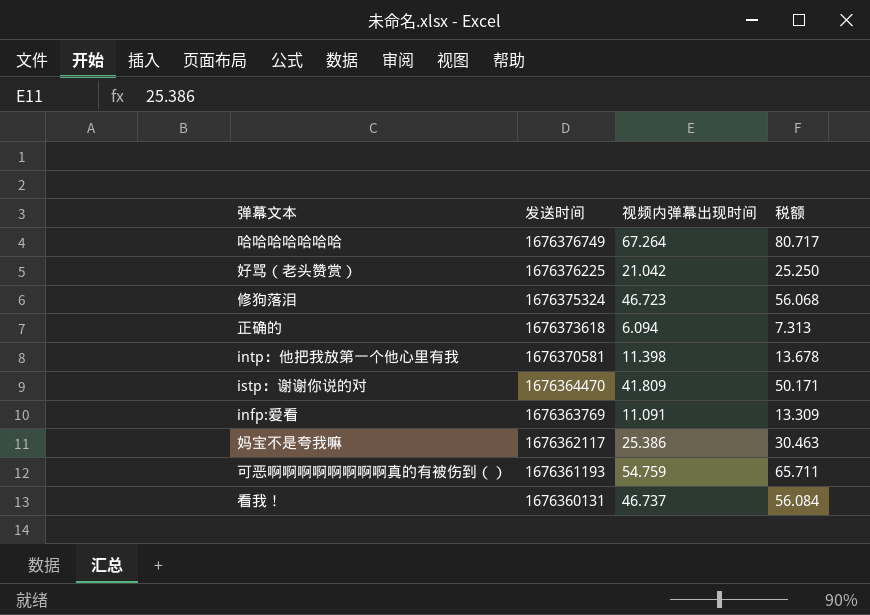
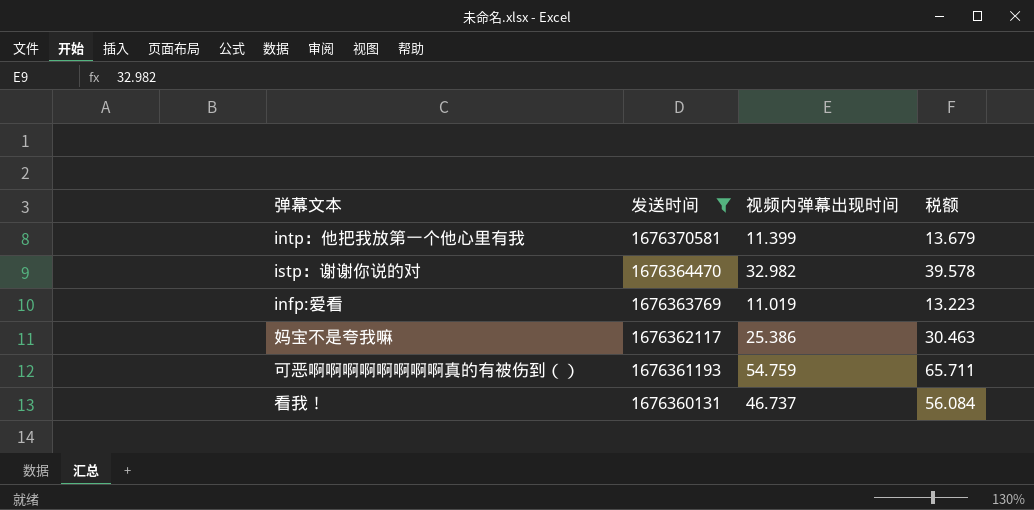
filter: none -> 发送时间 <= 1676370581
intp：他把我放第一个他心里有我 | 视频内弹幕出现时间: 11.398 -> 11.399
intp：他把我放第一个他心里有我 | 税额: 13.678 -> 13.679
istp：谢谢你说的对 | 视频内弹幕出现时间: 41.809 -> 32.982
istp：谢谢你说的对 | 税额: 50.171 -> 39.578
infp:爱看 | 视频内弹幕出现时间: 11.091 -> 11.019
infp:爱看 | 税额: 13.309 -> 13.223

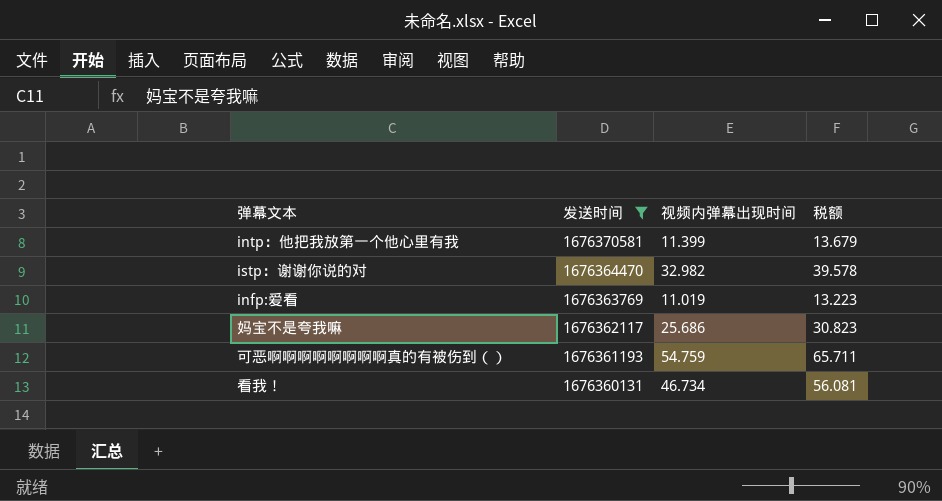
妈宝不是夸我嘛 | 视频内弹幕出现时间: 25.386 -> 25.686
妈宝不是夸我嘛 | 税额: 30.463 -> 30.823
看我！ | 视频内弹幕出现时间: 46.737 -> 46.734
看我！ | 税额: 56.084 -> 56.081

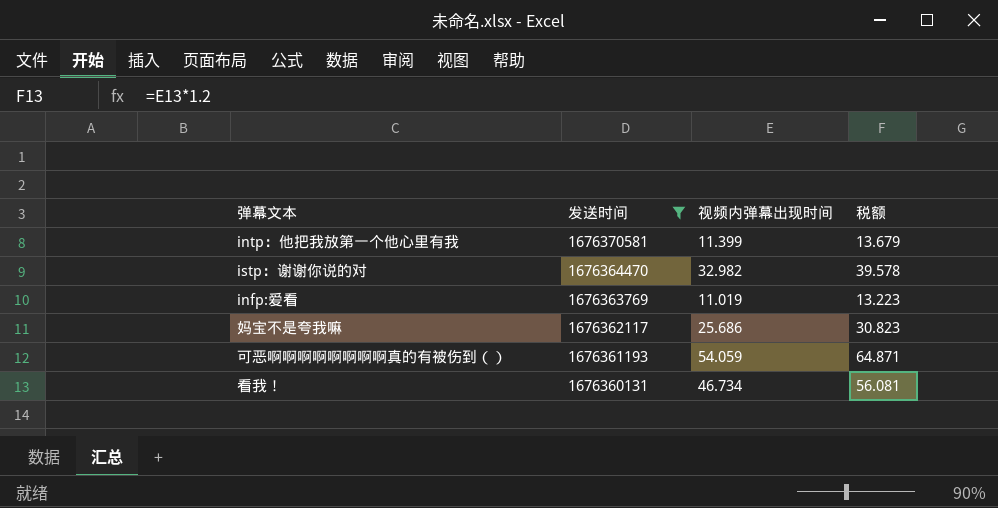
可恶啊啊啊啊啊啊啊啊真的有被伤到（） | 视频内弹幕出现时间: 54.759 -> 54.059
可恶啊啊啊啊啊啊啊啊真的有被伤到（） | 税额: 65.711 -> 64.871

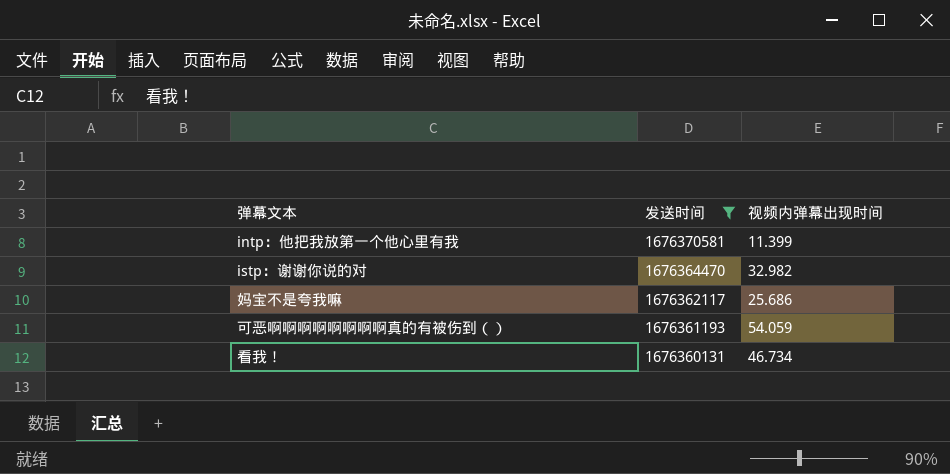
column 税额 | formula: [视频内弹幕出现时间] * 1.2 -> none
row infp:爱看: 1676363769 | 11.019 | 13.223 -> none

